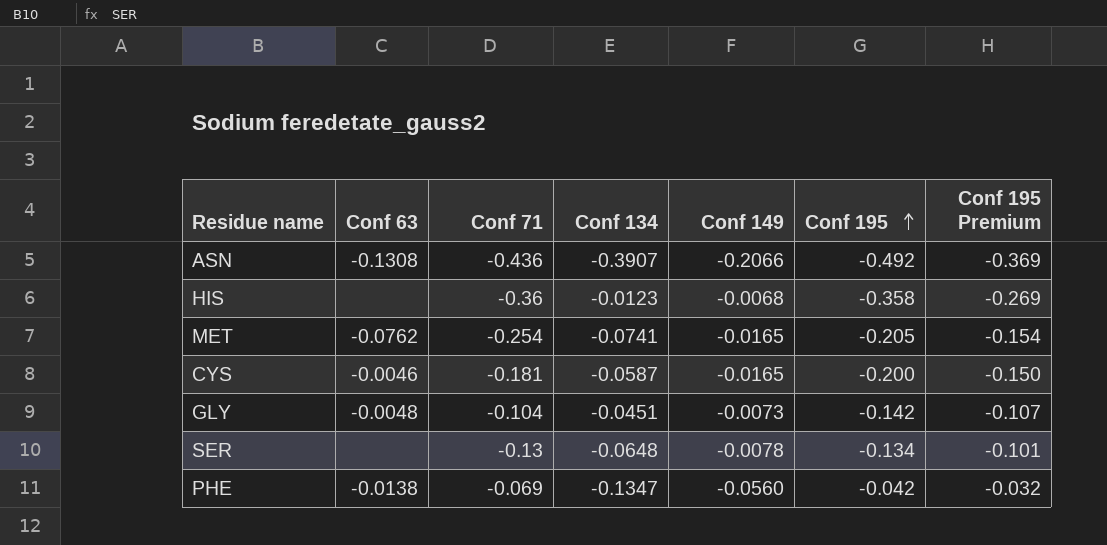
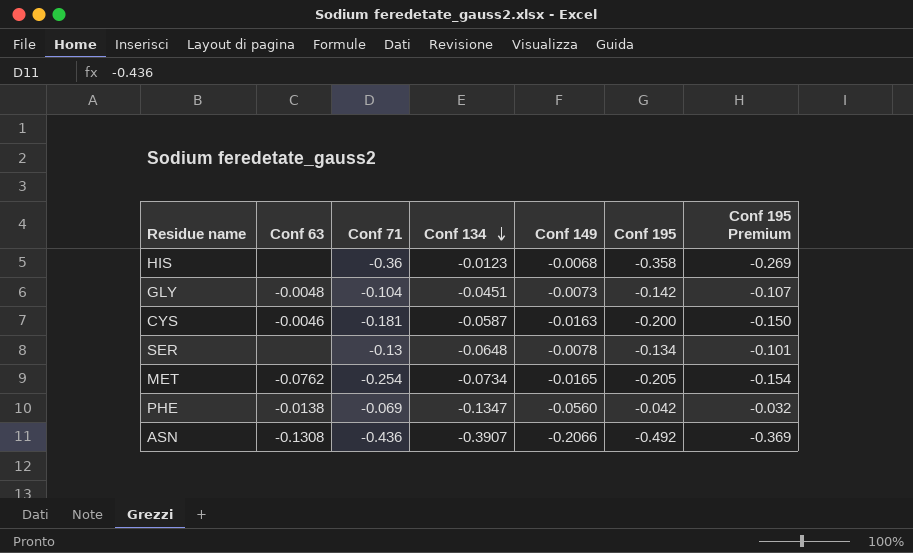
row order: Conf 195 ascending -> Conf 134 descending
CYS | Conf 149: -0.0165 -> -0.0163
MET | Conf 134: -0.0741 -> -0.0734

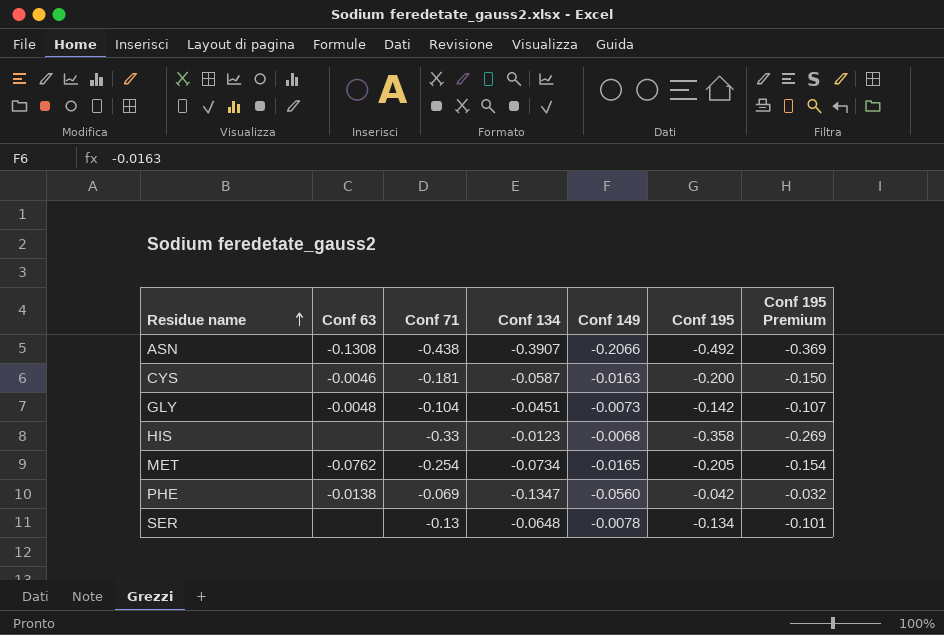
row order: Conf 134 descending -> Residue name ascending
ASN | Conf 71: -0.436 -> -0.438
HIS | Conf 71: -0.36 -> -0.33

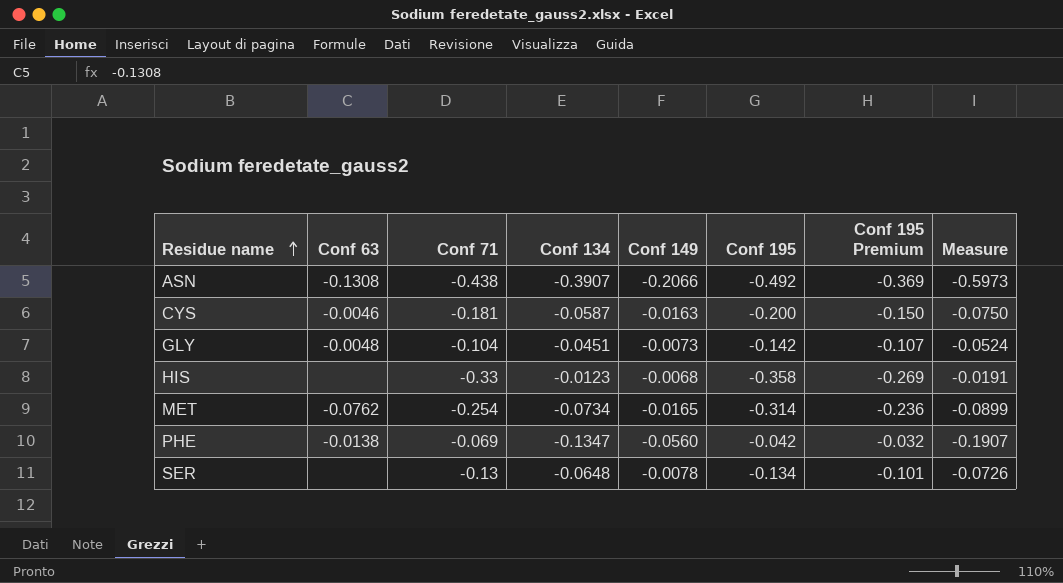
column Measure | formula: none -> [Conf 134] + [Conf 149]
MET | Conf 195: -0.205 -> -0.314
MET | Conf 195 Premium: -0.154 -> -0.236

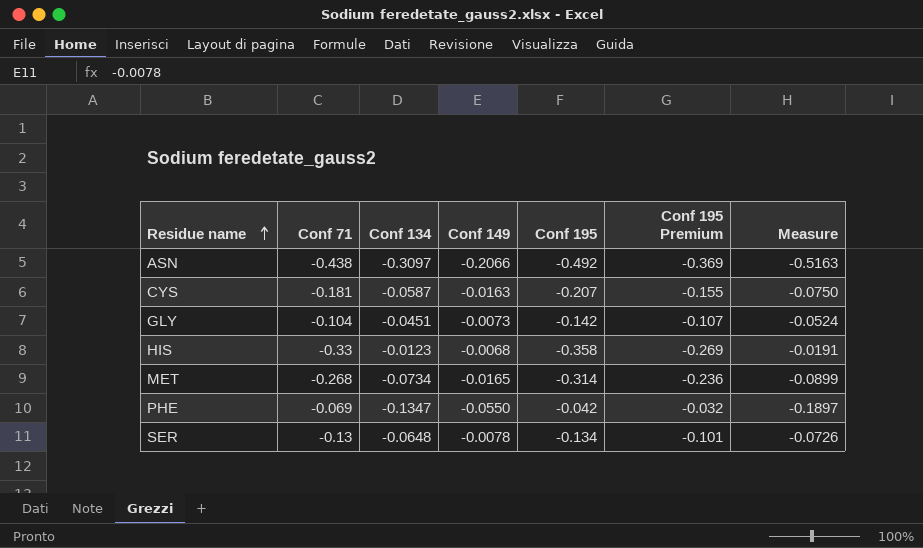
column Conf 63 | position: 2 -> none
ASN | Conf 134: -0.3907 -> -0.3097
ASN | Measure: -0.5973 -> -0.5163
CYS | Conf 195: -0.200 -> -0.207
CYS | Conf 195 Premium: -0.150 -> -0.155
MET | Conf 71: -0.254 -> -0.268
PHE | Conf 149: -0.0560 -> -0.0550
PHE | Measure: -0.1907 -> -0.1897

